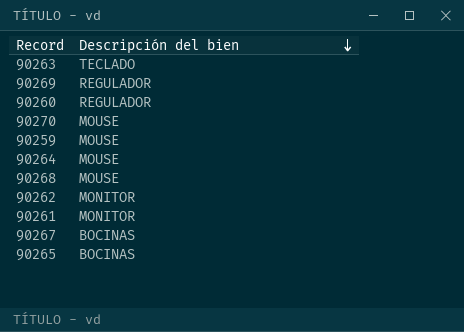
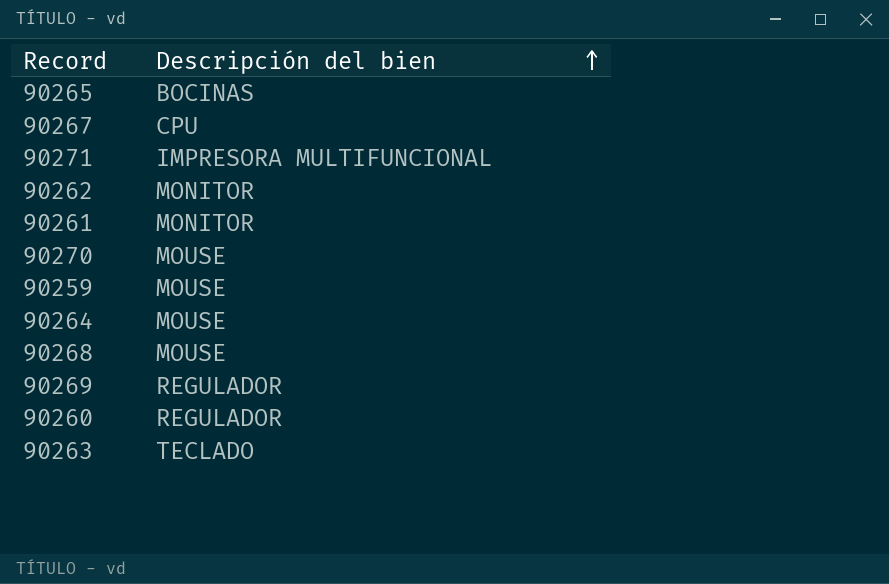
row order: Descripción del bien descending -> Descripción del bien ascending
90267 | Descripción del bien: BOCINAS -> CPU
row 90271: none -> IMPRESORA MULTIFUNCIONAL

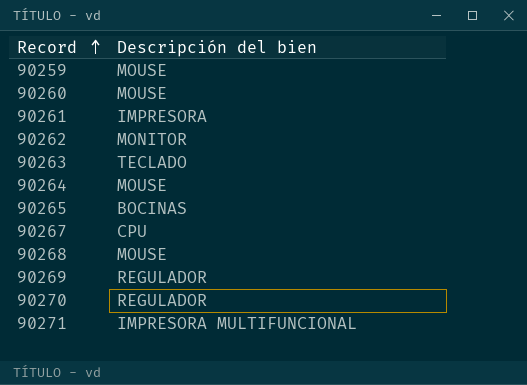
row order: Descripción del bien ascending -> Record ascending
90260 | Descripción del bien: REGULADOR -> MOUSE
90261 | Descripción del bien: MONITOR -> IMPRESORA
90270 | Descripción del bien: MOUSE -> REGULADOR

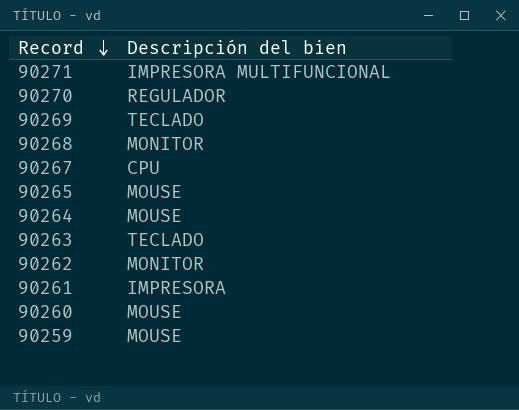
row order: Record ascending -> Record descending
90269 | Descripción del bien: REGULADOR -> TECLADO
90268 | Descripción del bien: MOUSE -> MONITOR
90265 | Descripción del bien: BOCINAS -> MOUSE

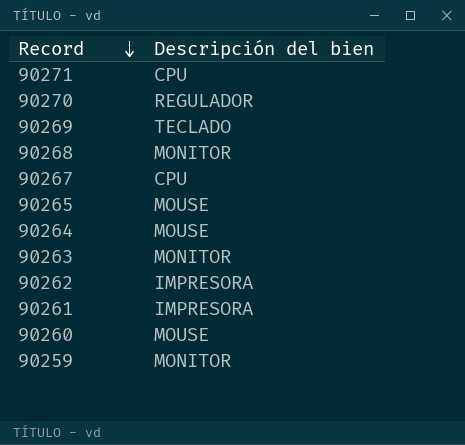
90271 | Descripción del bien: IMPRESORA MULTIFUNCIONAL -> CPU
90263 | Descripción del bien: TECLADO -> MONITOR
90262 | Descripción del bien: MONITOR -> IMPRESORA
90259 | Descripción del bien: MOUSE -> MONITOR

